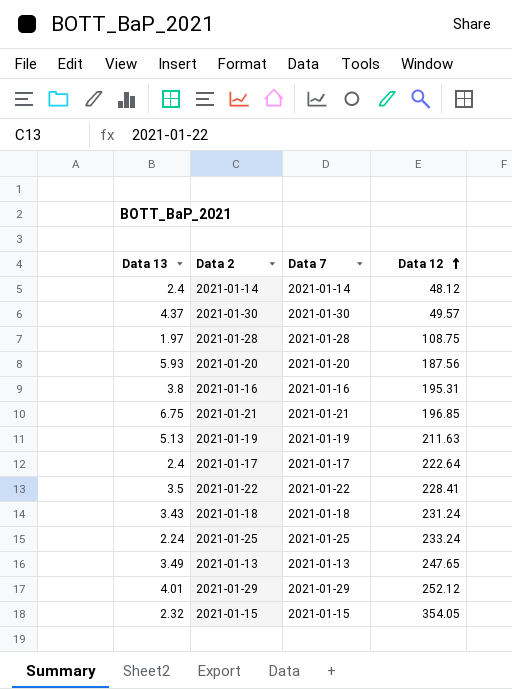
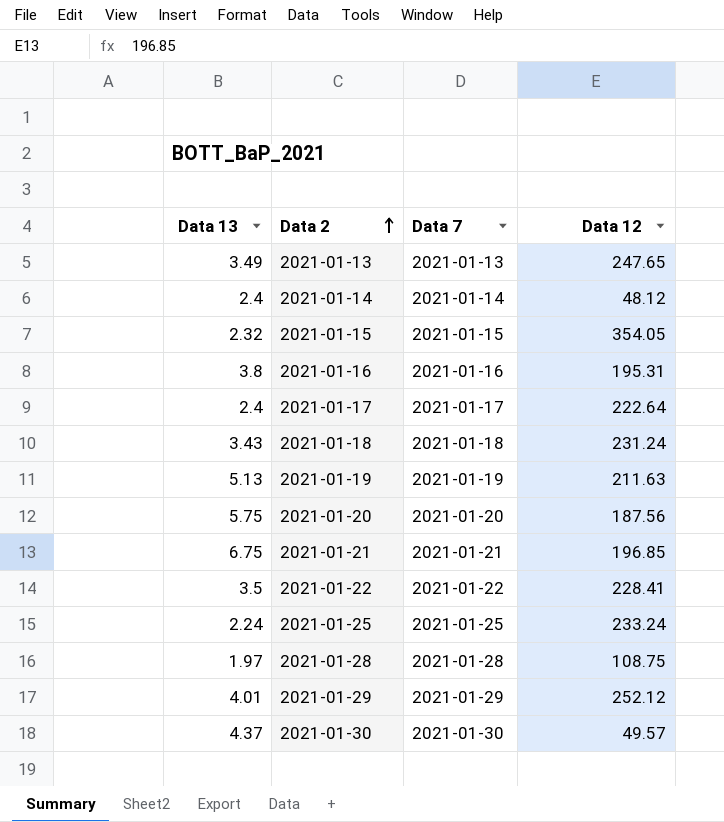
row order: Data 12 ascending -> Data 2 ascending
2021-01-20 | Data 13: 5.93 -> 5.75

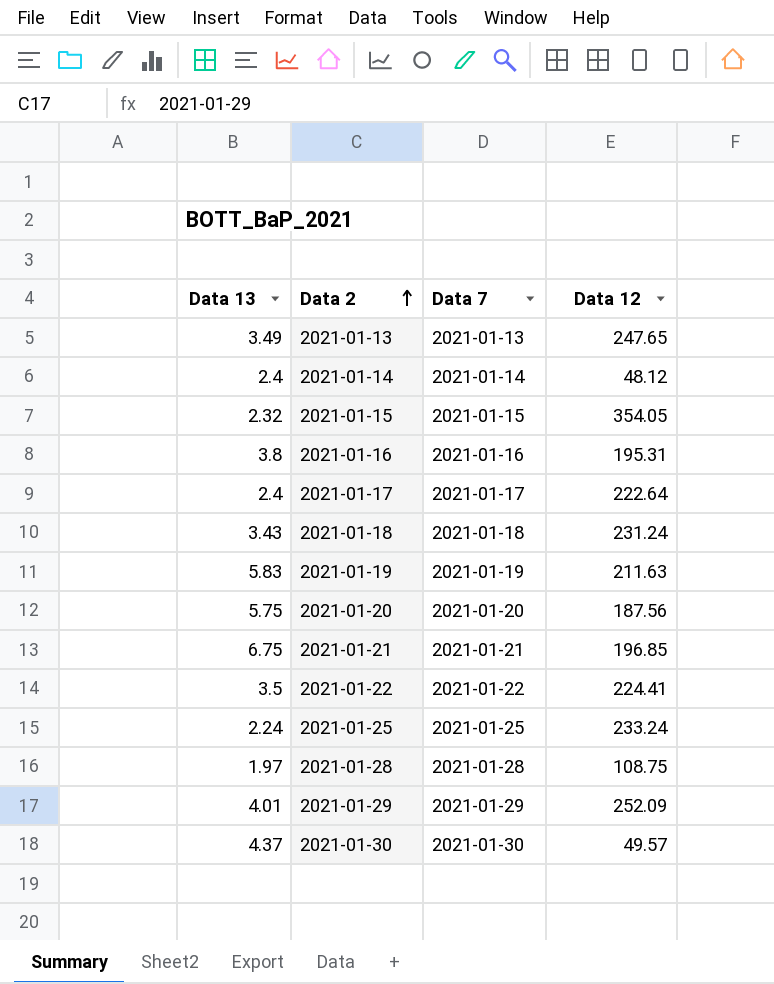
2021-01-19 | Data 13: 5.13 -> 5.83
2021-01-22 | Data 12: 228.41 -> 224.41
2021-01-29 | Data 12: 252.12 -> 252.09

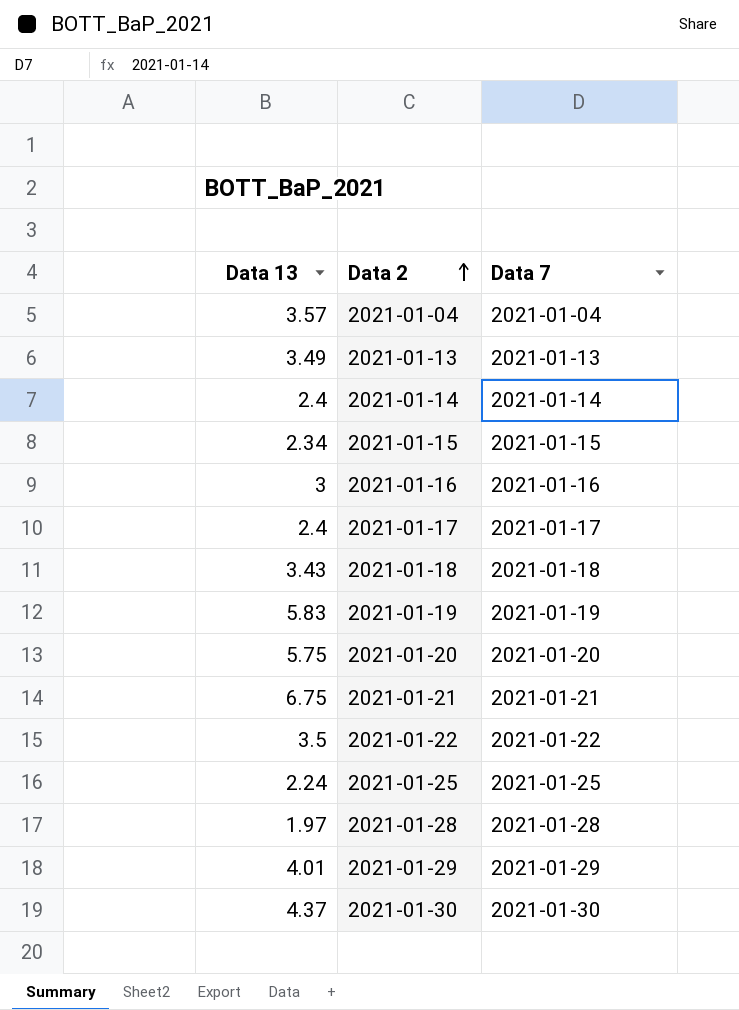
column Data 12 | position: 4 -> none
row 2021-01-04: none -> 3.57 | 2021-01-04
2021-01-15 | Data 13: 2.32 -> 2.34
2021-01-16 | Data 13: 3.8 -> 3

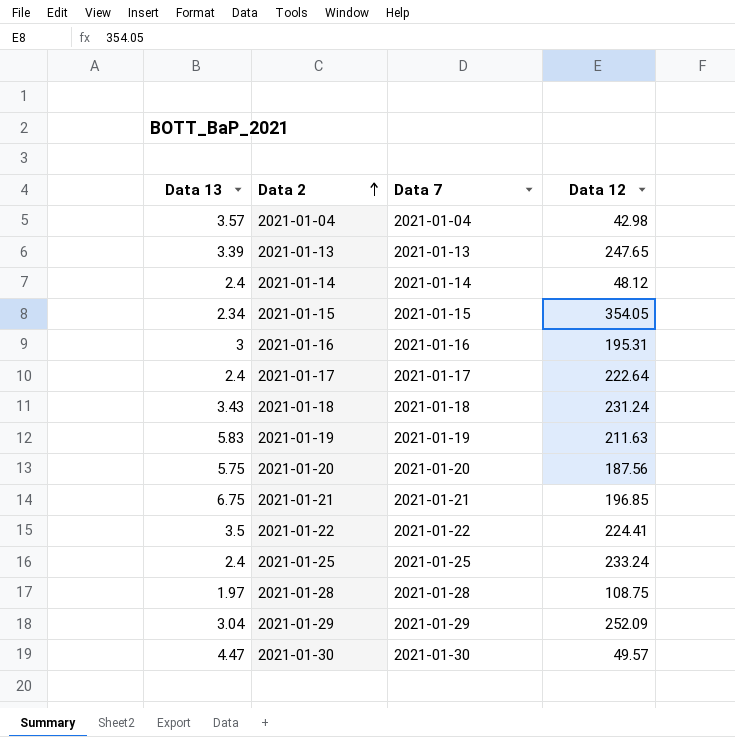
column Data 12 | position: none -> 4
2021-01-13 | Data 13: 3.49 -> 3.39
2021-01-25 | Data 13: 2.24 -> 2.4
2021-01-29 | Data 13: 4.01 -> 3.04
2021-01-30 | Data 13: 4.37 -> 4.47

